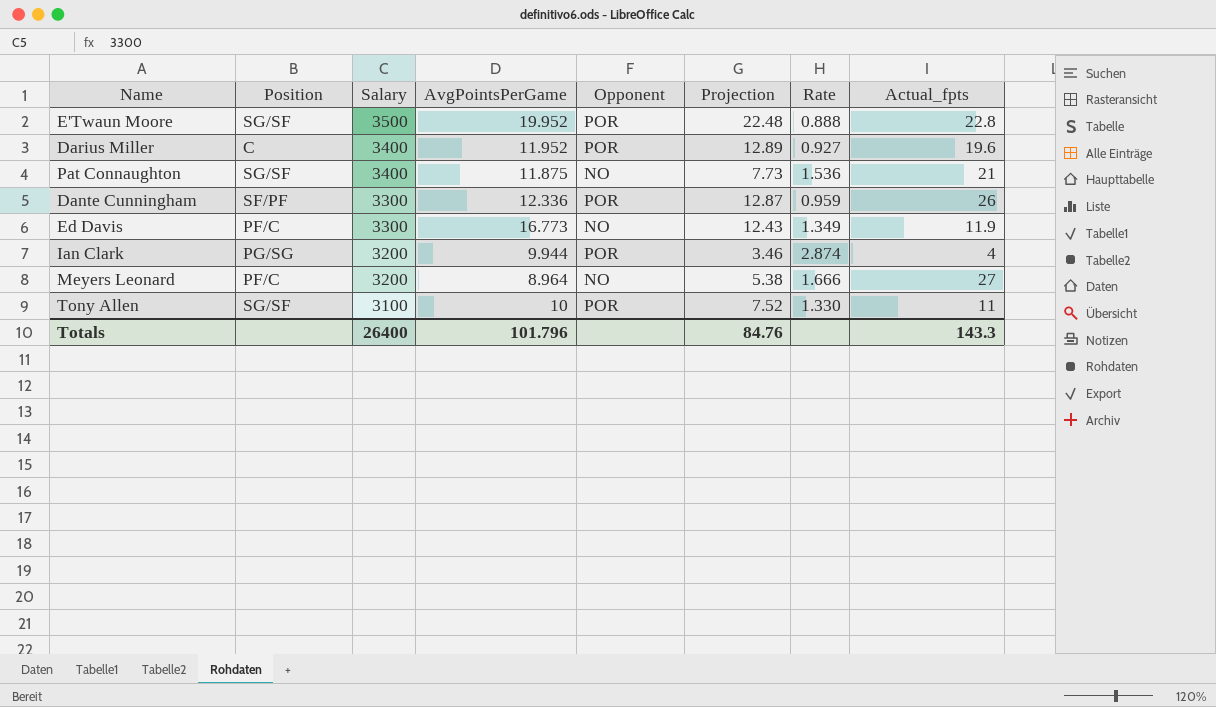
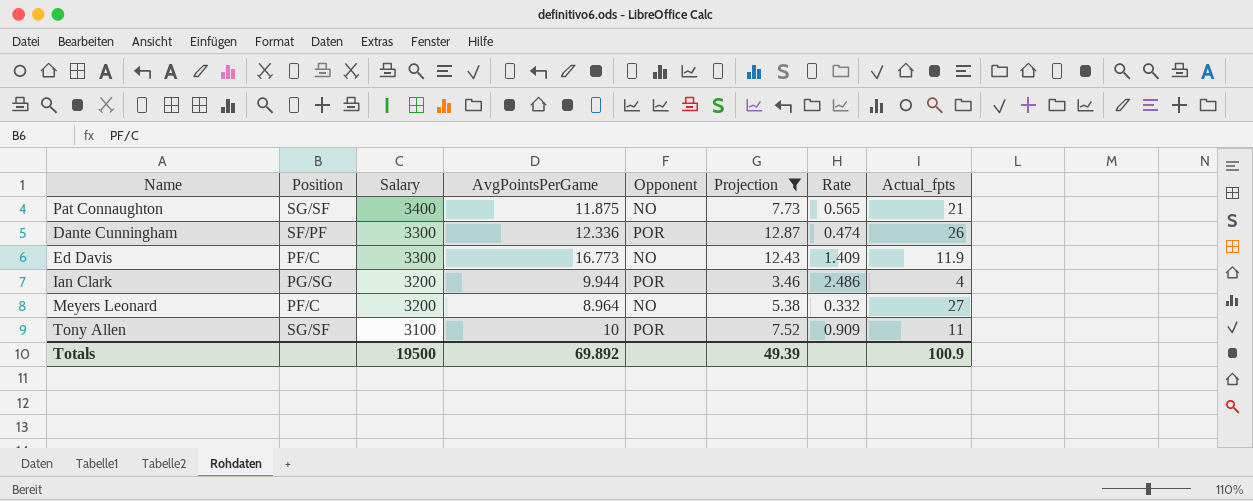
filter: none -> Projection <= 12.87
column Rate | formula: [AvgPointsPerGame] / [Projection] -> [AvgPointsPerGame] / [Actual_fpts]
Totals | Salary: 26400 -> 19500
Totals | AvgPointsPerGame: 101.796 -> 69.892
Totals | Projection: 84.76 -> 49.39
Totals | Actual_fpts: 143.3 -> 100.9

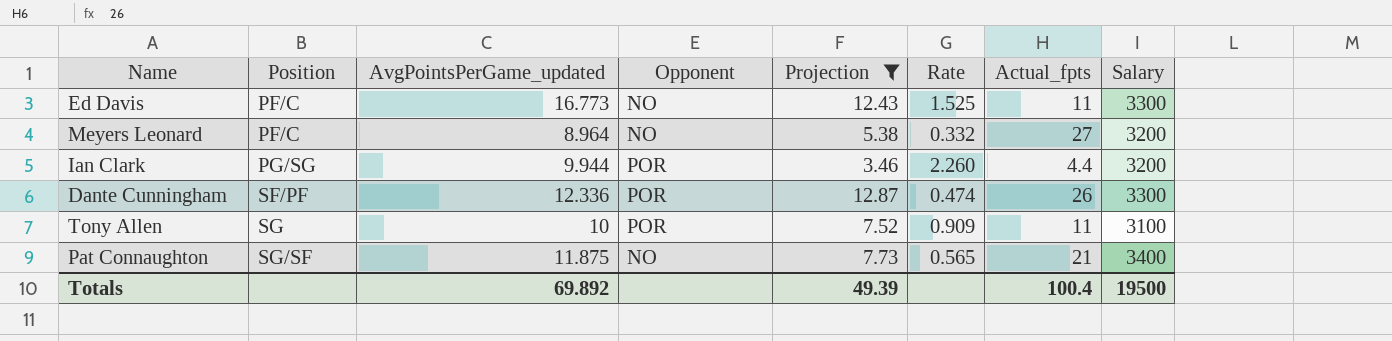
row order: Salary descending -> Position ascending
column name: AvgPointsPerGame -> AvgPointsPerGame_updated
column Salary | position: 3 -> 8
Ed Davis | Rate: 1.409 -> 1.525
Ed Davis | Actual_fpts: 11.9 -> 11
Ian Clark | Rate: 2.486 -> 2.260
Ian Clark | Actual_fpts: 4 -> 4.4
Tony Allen | Position: SG/SF -> SG
Totals | Actual_fpts: 100.9 -> 100.4

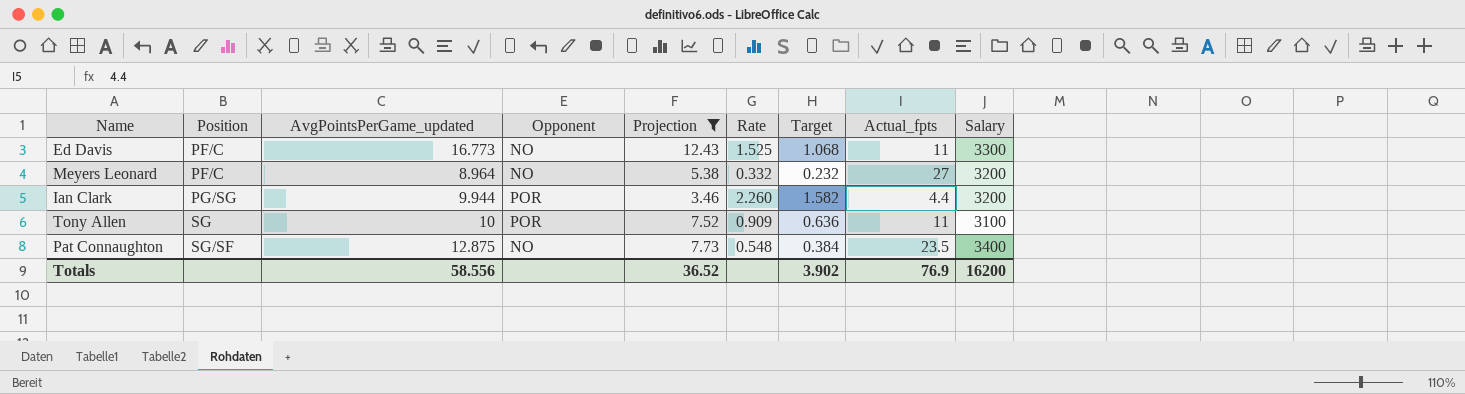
column Target | formula: none -> [Rate] * 0.7
row Dante Cunningham: SF/PF | 12.336 | POR | 12.87 | 0.474 | 26 | 3300 -> none
Pat Connaughton | AvgPointsPerGame_updated: 11.875 -> 12.875
Pat Connaughton | Rate: 0.565 -> 0.548
Pat Connaughton | Actual_fpts: 21 -> 23.5
Totals | AvgPointsPerGame_updated: 69.892 -> 58.556
Totals | Projection: 49.39 -> 36.52
Totals | Actual_fpts: 100.4 -> 76.9
Totals | Salary: 19500 -> 16200

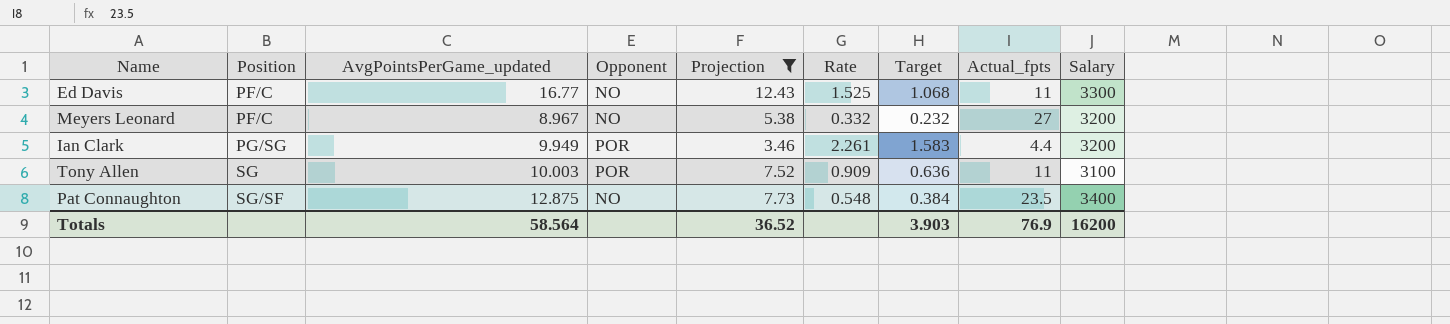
Ed Davis | AvgPointsPerGame_updated: 16.773 -> 16.77
Meyers Leonard | AvgPointsPerGame_updated: 8.964 -> 8.967
Ian Clark | AvgPointsPerGame_updated: 9.944 -> 9.949
Ian Clark | Rate: 2.260 -> 2.261
Ian Clark | Target: 1.582 -> 1.583
Tony Allen | AvgPointsPerGame_updated: 10 -> 10.003
Totals | AvgPointsPerGame_updated: 58.556 -> 58.564
Totals | Target: 3.902 -> 3.903

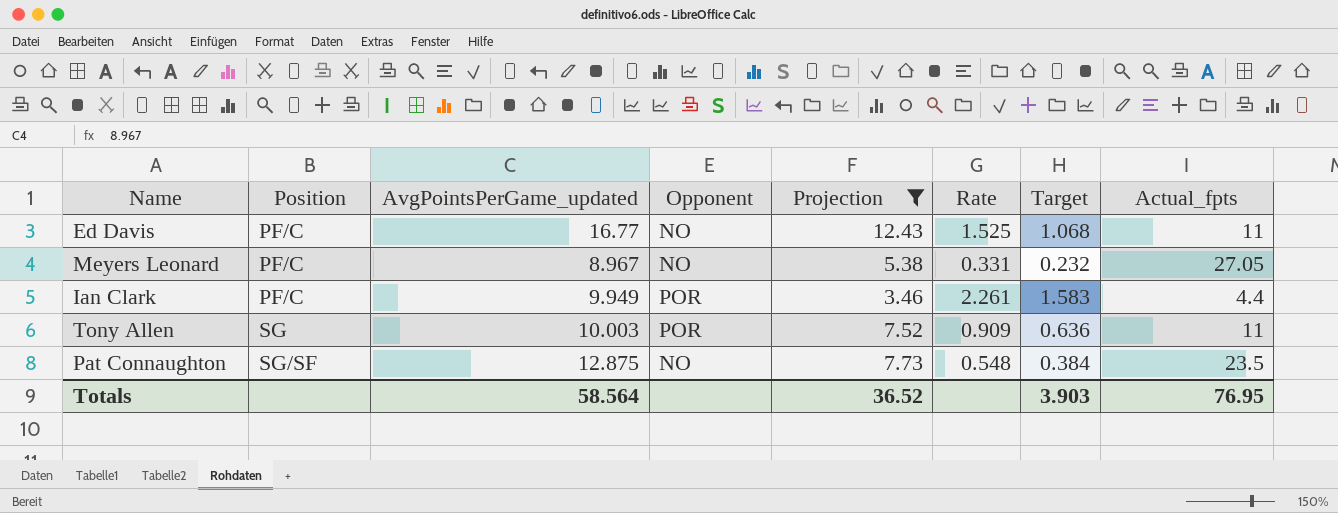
column Salary | position: 9 -> none
Meyers Leonard | Rate: 0.332 -> 0.331
Meyers Leonard | Actual_fpts: 27 -> 27.05
Ian Clark | Position: PG/SG -> PF/C
Totals | Actual_fpts: 76.9 -> 76.95

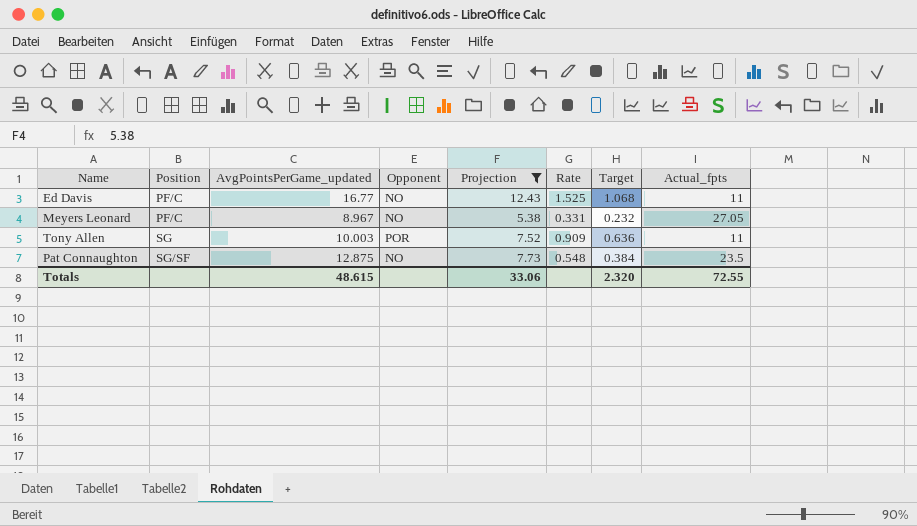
row Ian Clark: PF/C | 9.949 | POR | 3.46 | 2.261 | 1.583 | 4.4 -> none
Totals | AvgPointsPerGame_updated: 58.564 -> 48.615
Totals | Projection: 36.52 -> 33.06
Totals | Target: 3.903 -> 2.320
Totals | Actual_fpts: 76.95 -> 72.55

